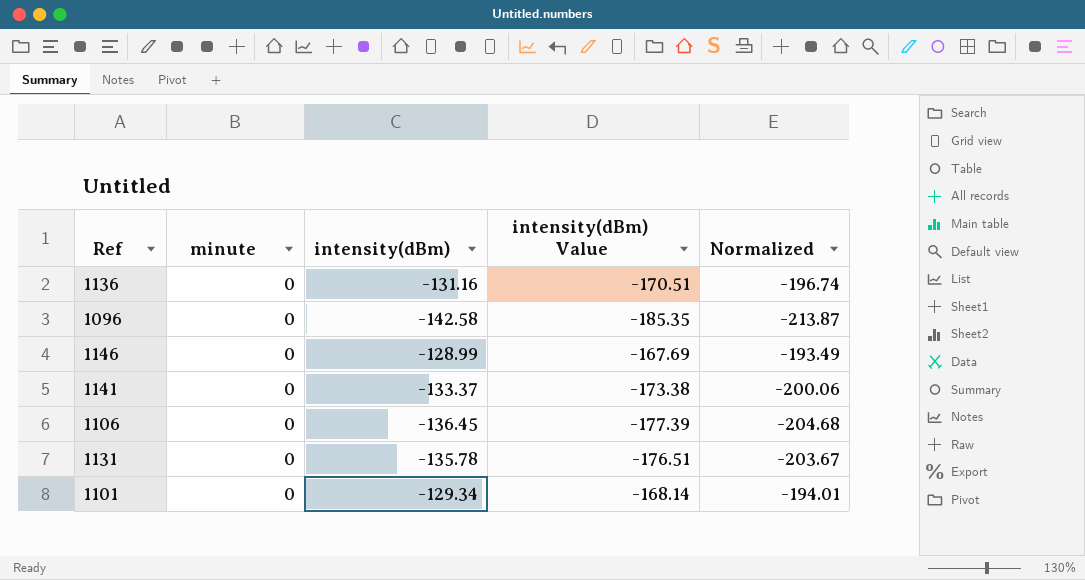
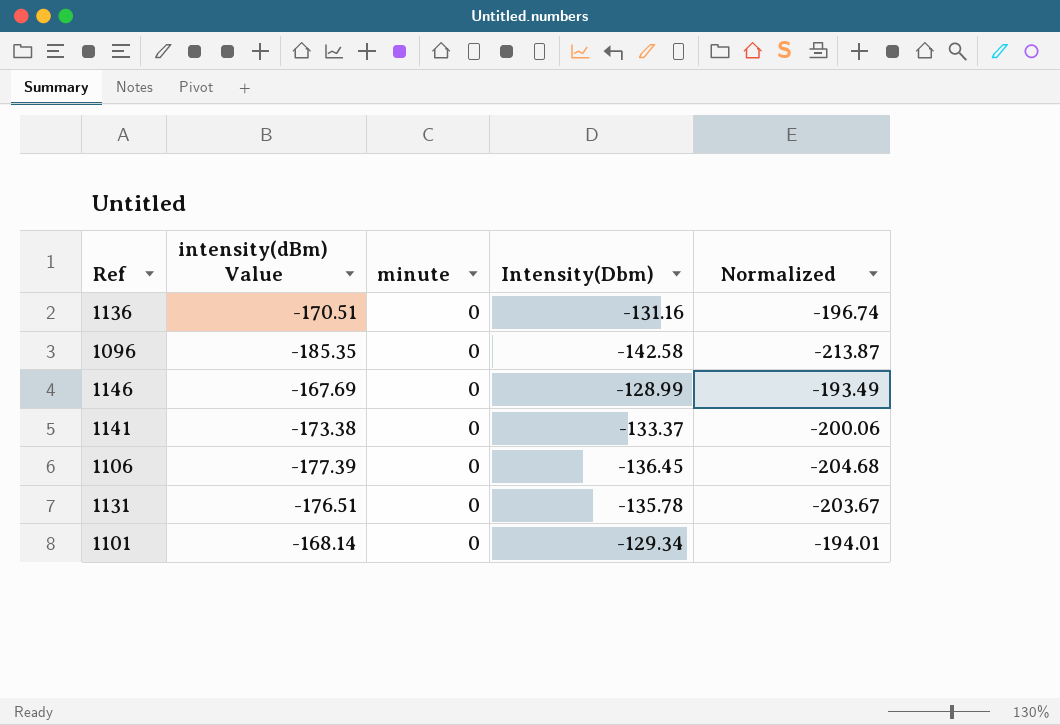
column intensity(dBm) Value | position: 4 -> 2
column name: intensity(dBm) -> Intensity(Dbm)

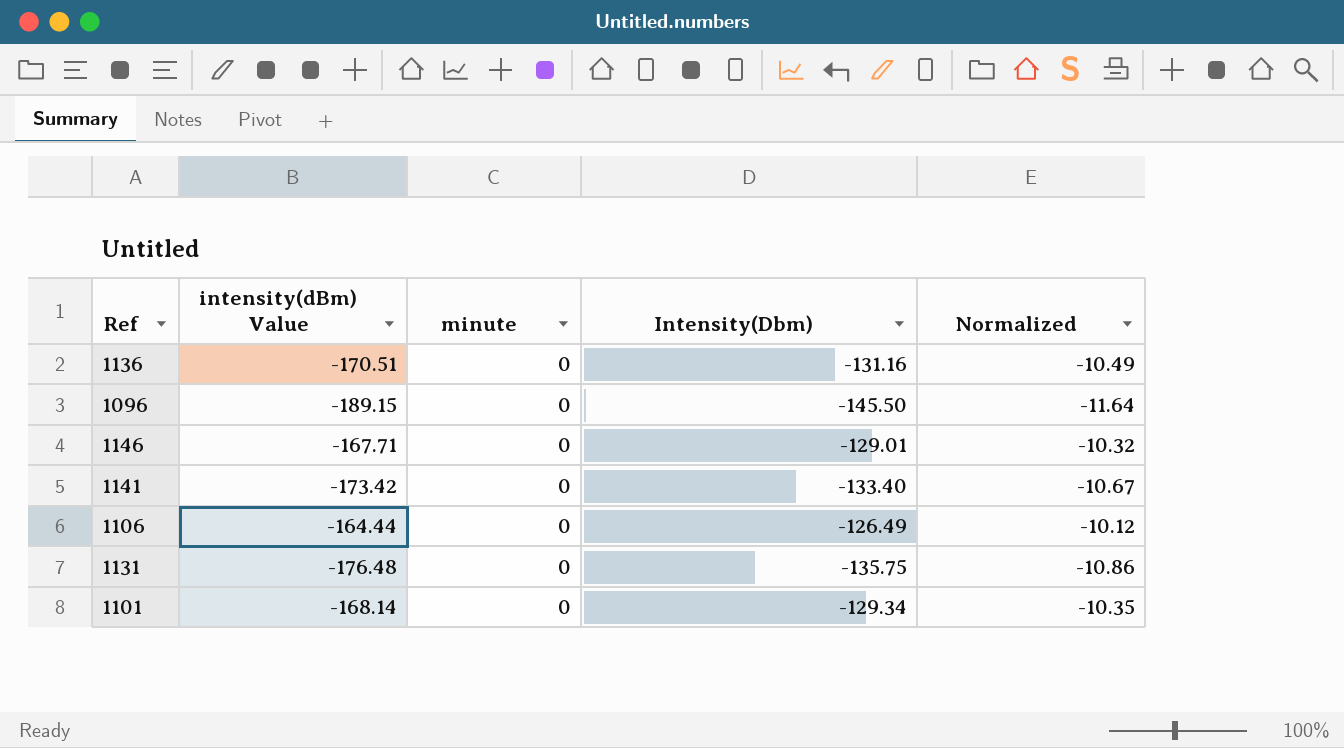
column Normalized | formula: [Intensity(Dbm)] * 1.5 -> [Intensity(Dbm)] * 0.08
1096 | intensity(dBm) Value: -185.35 -> -189.15
1096 | Intensity(Dbm): -142.58 -> -145.50
1146 | intensity(dBm) Value: -167.69 -> -167.71
1146 | Intensity(Dbm): -128.99 -> -129.01
1141 | intensity(dBm) Value: -173.38 -> -173.42
1141 | Intensity(Dbm): -133.37 -> -133.40
1106 | intensity(dBm) Value: -177.39 -> -164.44
1106 | Intensity(Dbm): -136.45 -> -126.49
1131 | intensity(dBm) Value: -176.51 -> -176.48
1131 | Intensity(Dbm): -135.78 -> -135.75

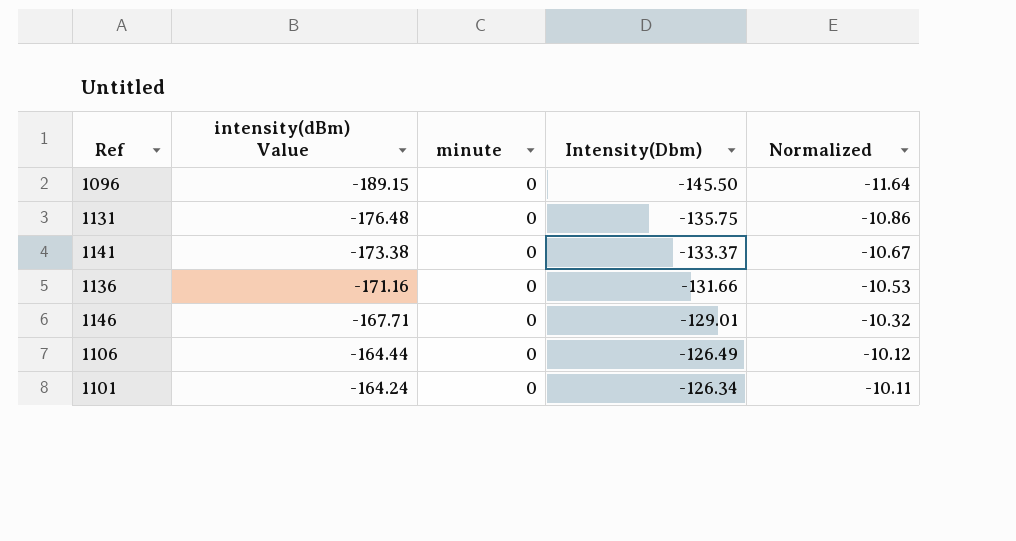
row order: none -> intensity(dBm) Value ascending
1141 | intensity(dBm) Value: -173.42 -> -173.38
1141 | Intensity(Dbm): -133.40 -> -133.37
1136 | intensity(dBm) Value: -170.51 -> -171.16
1136 | Intensity(Dbm): -131.16 -> -131.66
1136 | Normalized: -10.49 -> -10.53
1101 | intensity(dBm) Value: -168.14 -> -164.24
1101 | Intensity(Dbm): -129.34 -> -126.34
1101 | Normalized: -10.35 -> -10.11

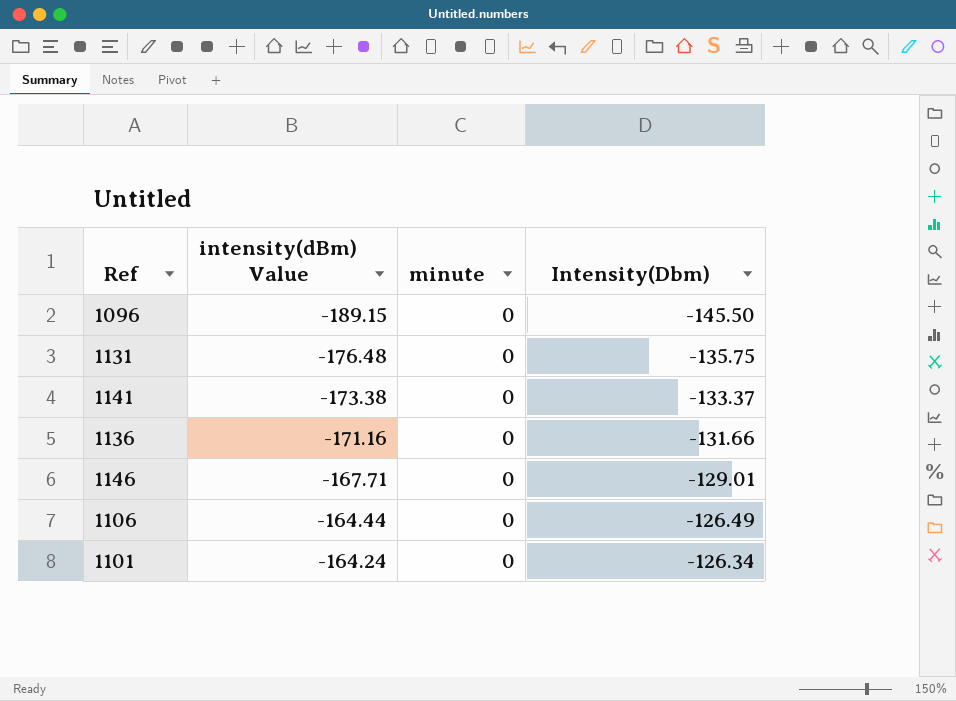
column Normalized | formula: [Intensity(Dbm)] * 0.08 -> none

